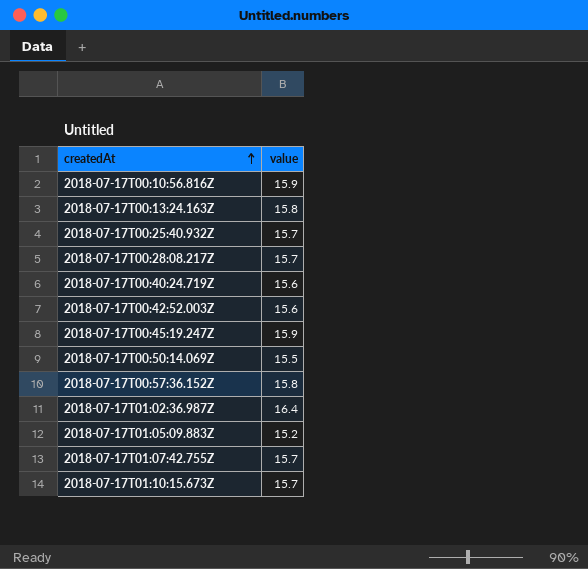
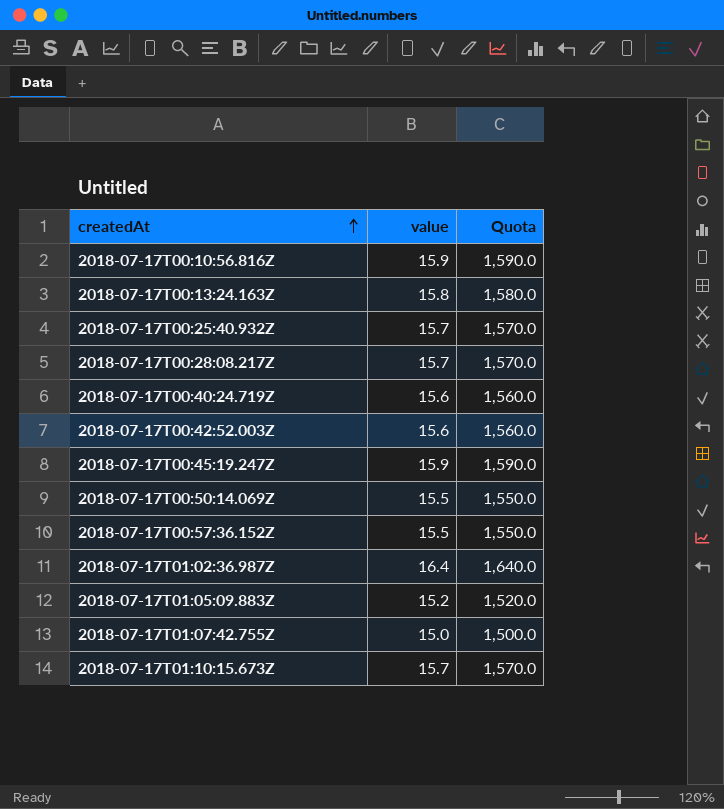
column Quota | formula: none -> [value] * 100
2018-07-17T00:57:36.152Z | value: 15.8 -> 15.5
2018-07-17T01:07:42.755Z | value: 15.7 -> 15.0

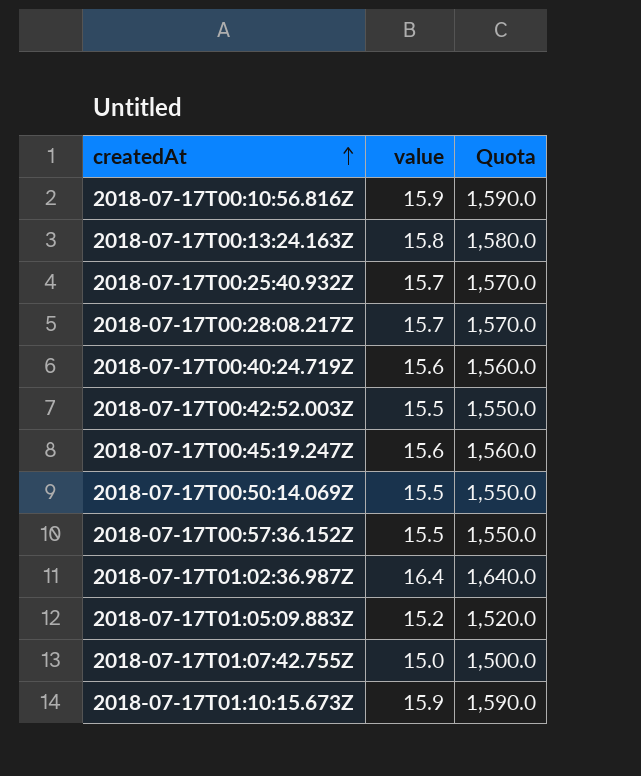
2018-07-17T00:42:52.003Z | value: 15.6 -> 15.5
2018-07-17T00:42:52.003Z | Quota: 1,560.0 -> 1,550.0
2018-07-17T00:45:19.247Z | value: 15.9 -> 15.6
2018-07-17T00:45:19.247Z | Quota: 1,590.0 -> 1,560.0
2018-07-17T01:10:15.673Z | value: 15.7 -> 15.9
2018-07-17T01:10:15.673Z | Quota: 1,570.0 -> 1,590.0

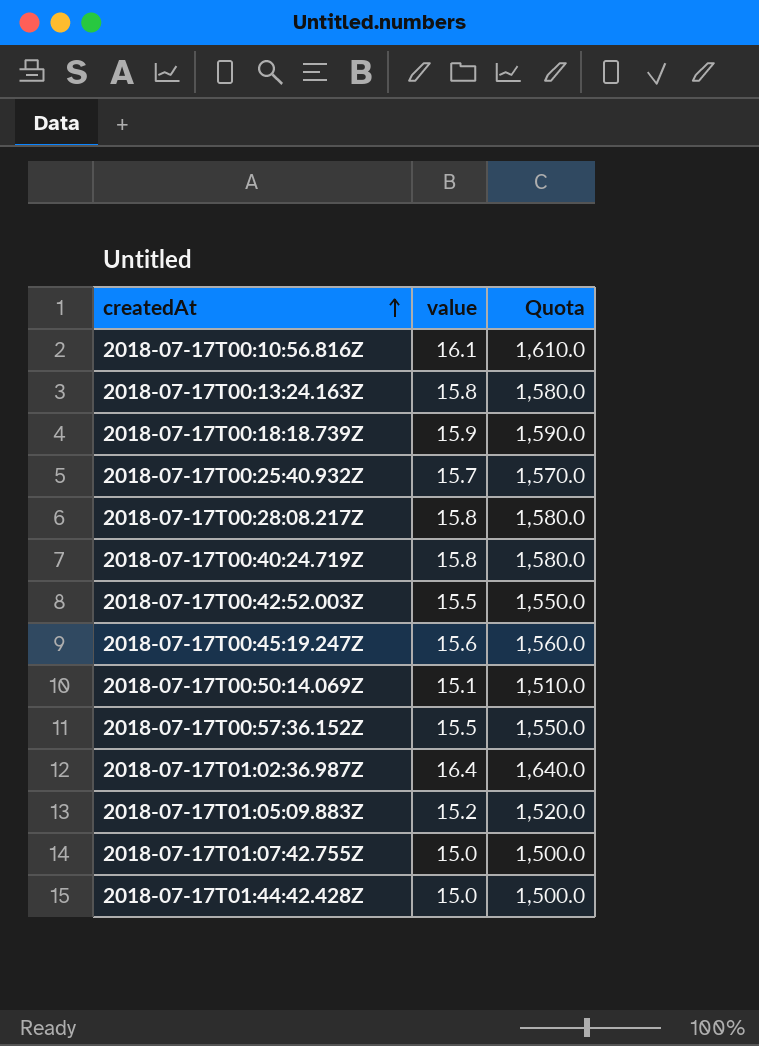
row 2018-07-17T01:10:15.673Z: 15.9 | 1,590.0 -> none
2018-07-17T00:10:56.816Z | value: 15.9 -> 16.1
2018-07-17T00:10:56.816Z | Quota: 1,590.0 -> 1,610.0
row 2018-07-17T00:18:18.739Z: none -> 15.9 | 1,590.0
2018-07-17T00:28:08.217Z | value: 15.7 -> 15.8
2018-07-17T00:28:08.217Z | Quota: 1,570.0 -> 1,580.0
2018-07-17T00:40:24.719Z | value: 15.6 -> 15.8
2018-07-17T00:40:24.719Z | Quota: 1,560.0 -> 1,580.0
2018-07-17T00:50:14.069Z | value: 15.5 -> 15.1
2018-07-17T00:50:14.069Z | Quota: 1,550.0 -> 1,510.0
row 2018-07-17T01:44:42.428Z: none -> 15.0 | 1,500.0

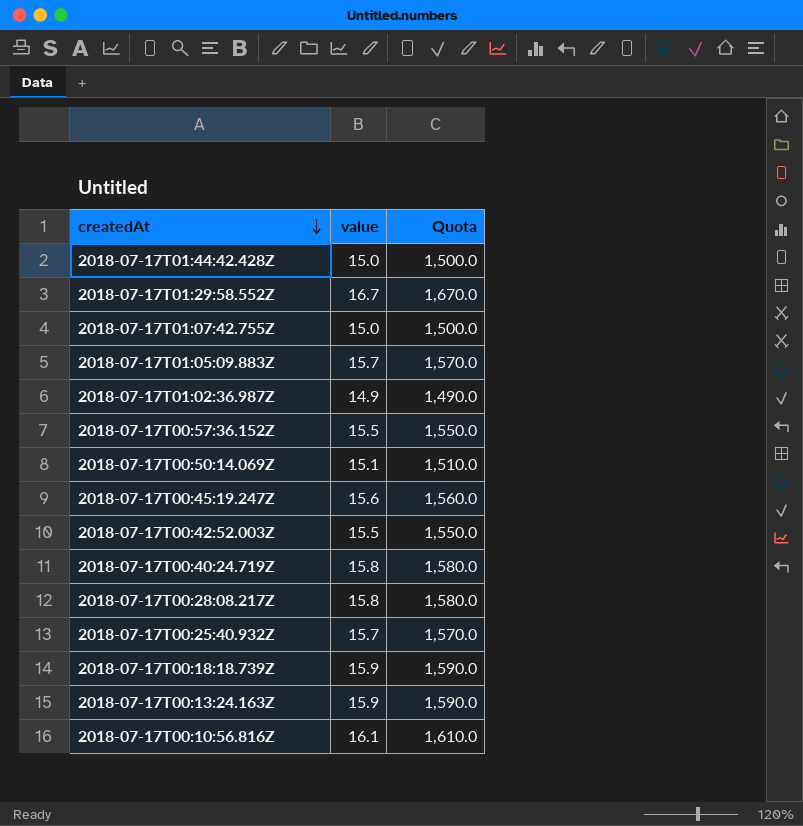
row order: createdAt ascending -> createdAt descending
row 2018-07-17T01:29:58.552Z: none -> 16.7 | 1,670.0
2018-07-17T01:05:09.883Z | value: 15.2 -> 15.7
2018-07-17T01:05:09.883Z | Quota: 1,520.0 -> 1,570.0
2018-07-17T01:02:36.987Z | value: 16.4 -> 14.9
2018-07-17T01:02:36.987Z | Quota: 1,640.0 -> 1,490.0
2018-07-17T00:13:24.163Z | value: 15.8 -> 15.9
2018-07-17T00:13:24.163Z | Quota: 1,580.0 -> 1,590.0

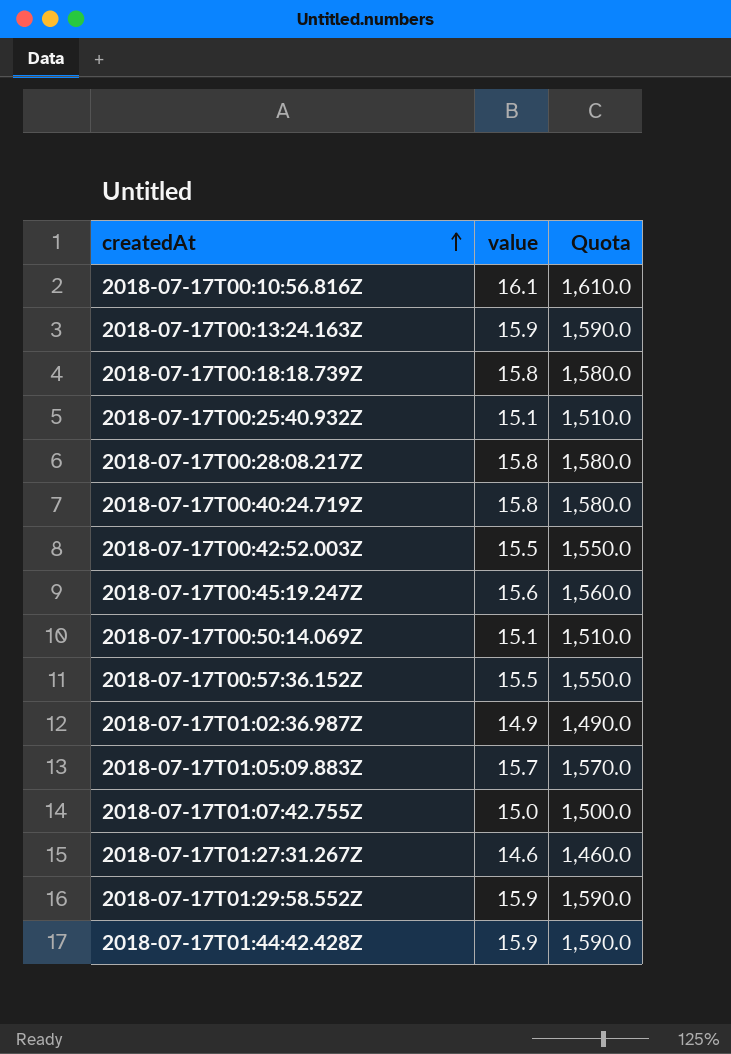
row order: createdAt descending -> createdAt ascending
2018-07-17T00:18:18.739Z | value: 15.9 -> 15.8
2018-07-17T00:18:18.739Z | Quota: 1,590.0 -> 1,580.0
2018-07-17T00:25:40.932Z | value: 15.7 -> 15.1
2018-07-17T00:25:40.932Z | Quota: 1,570.0 -> 1,510.0
row 2018-07-17T01:27:31.267Z: none -> 14.6 | 1,460.0
2018-07-17T01:29:58.552Z | value: 16.7 -> 15.9
2018-07-17T01:29:58.552Z | Quota: 1,670.0 -> 1,590.0
2018-07-17T01:44:42.428Z | value: 15.0 -> 15.9
2018-07-17T01:44:42.428Z | Quota: 1,500.0 -> 1,590.0

